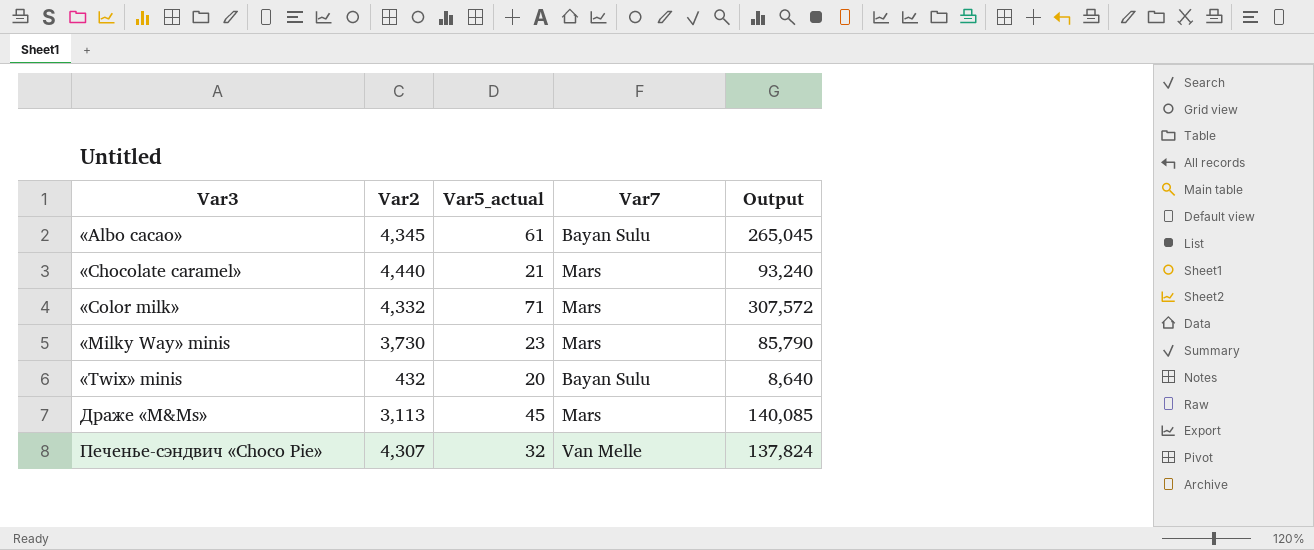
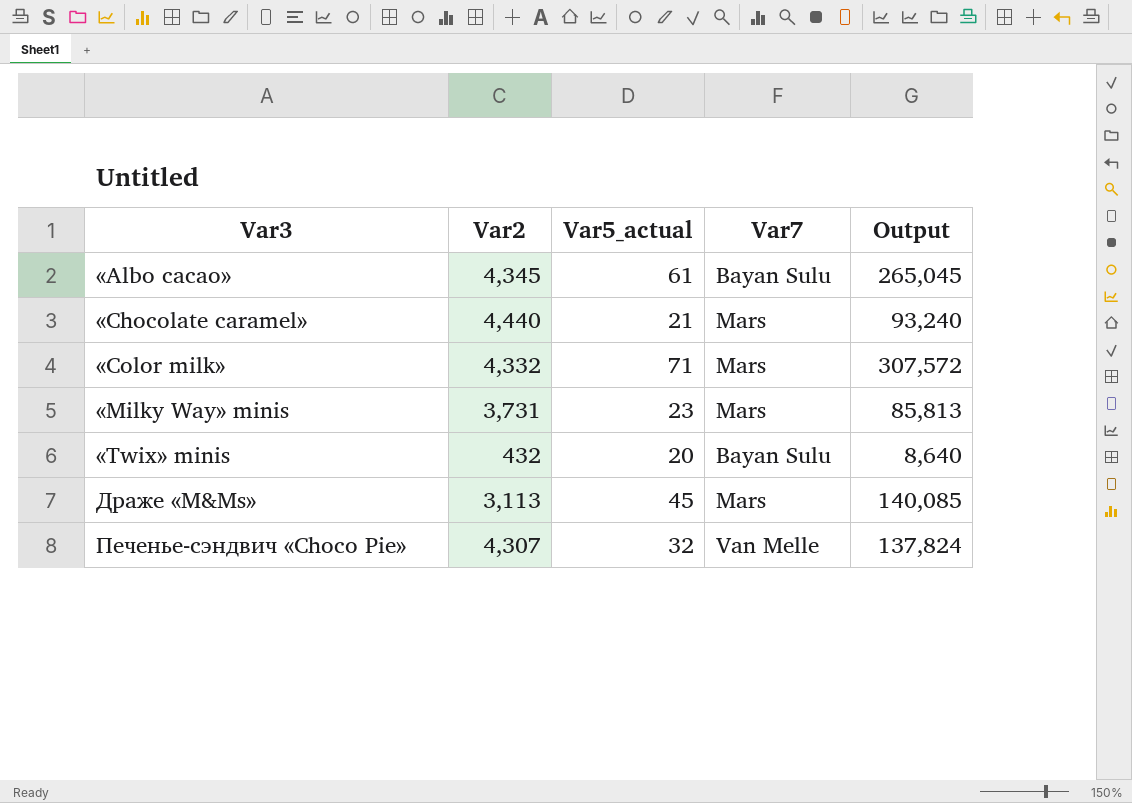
«Milky Way» minis | Var2: 3,730 -> 3,731
«Milky Way» minis | Output: 85,790 -> 85,813

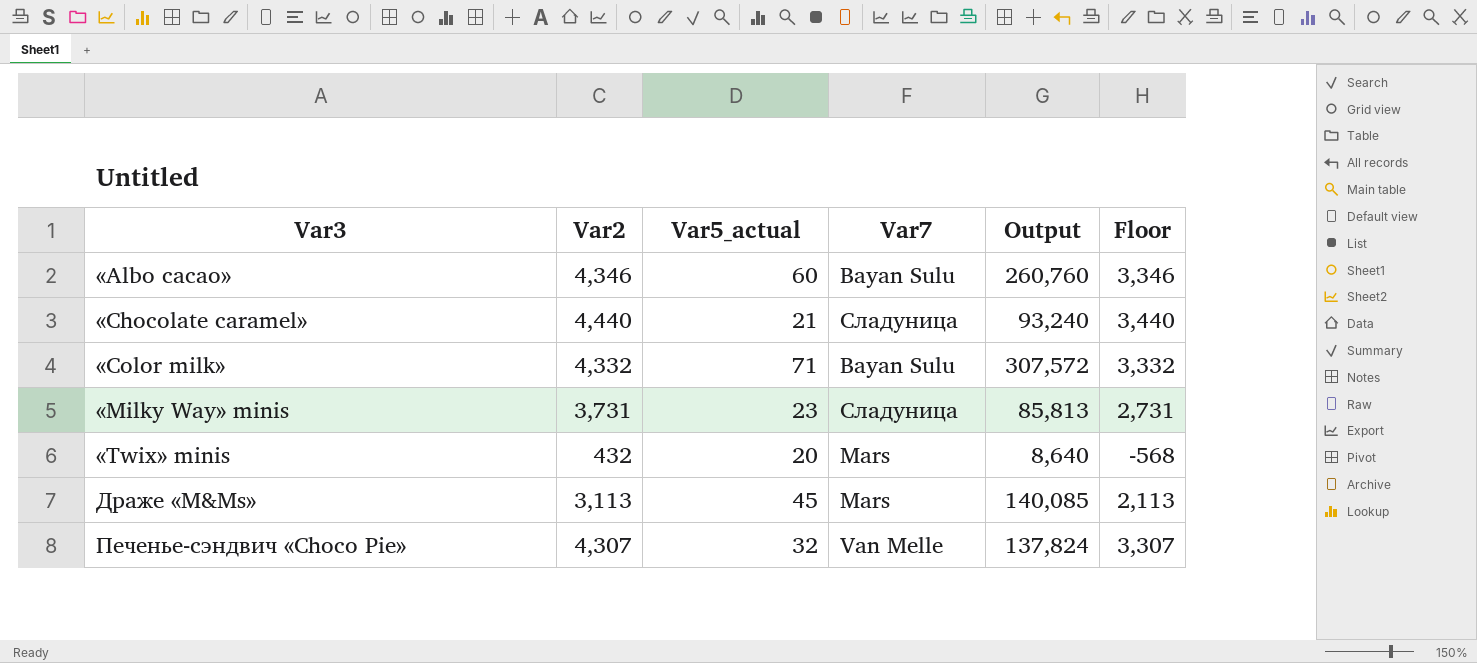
column Floor | formula: none -> [Var2] - 1000
«Albo cacao» | Var2: 4,345 -> 4,346
«Albo cacao» | Var5_actual: 61 -> 60
«Albo cacao» | Output: 265,045 -> 260,760
«Chocolate caramel» | Var7: Mars -> Сладуница
«Color milk» | Var7: Mars -> Bayan Sulu
«Milky Way» minis | Var7: Mars -> Сладуница
«Twix» minis | Var7: Bayan Sulu -> Mars

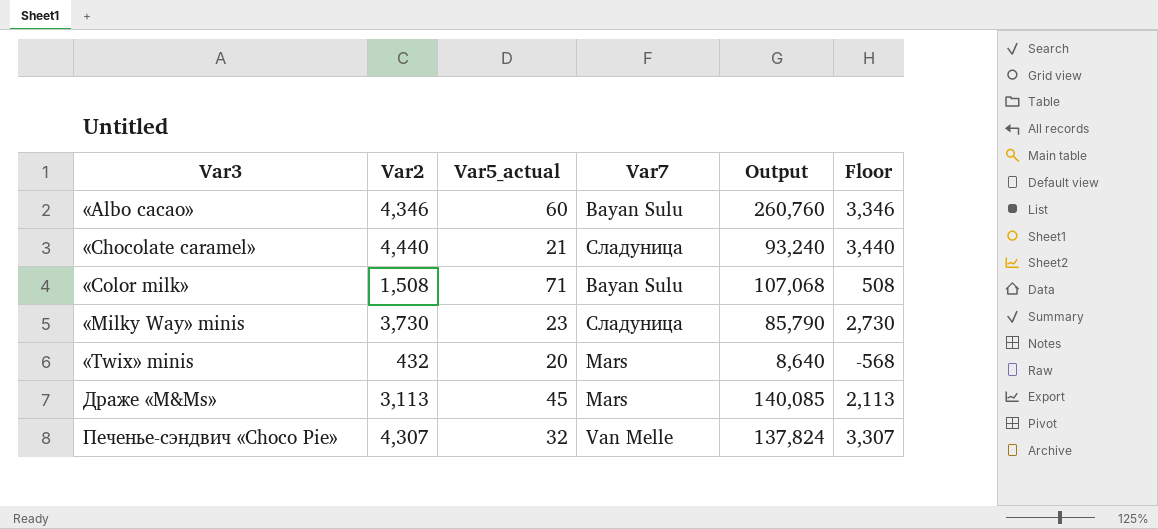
«Color milk» | Var2: 4,332 -> 1,508
«Color milk» | Output: 307,572 -> 107,068
«Color milk» | Floor: 3,332 -> 508
«Milky Way» minis | Var2: 3,731 -> 3,730
«Milky Way» minis | Output: 85,813 -> 85,790
«Milky Way» minis | Floor: 2,731 -> 2,730

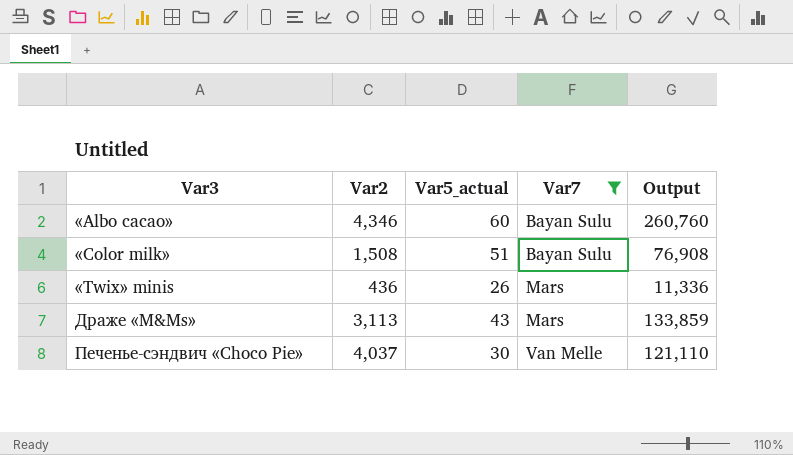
filter: none -> Var7 != Сладуница
column Floor | formula: [Var2] - 1000 -> none
«Color milk» | Var5_actual: 71 -> 51
«Color milk» | Output: 107,068 -> 76,908
«Twix» minis | Var2: 432 -> 436
«Twix» minis | Var5_actual: 20 -> 26
«Twix» minis | Output: 8,640 -> 11,336
Драже «M&Ms» | Var5_actual: 45 -> 43
Драже «M&Ms» | Output: 140,085 -> 133,859
Печенье-сэндвич «Choco Pie» | Var2: 4,307 -> 4,037
Печенье-сэндвич «Choco Pie» | Var5_actual: 32 -> 30
Печенье-сэндвич «Choco Pie» | Output: 137,824 -> 121,110

